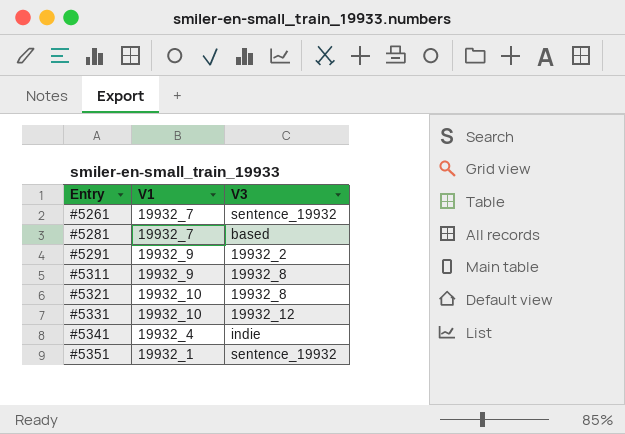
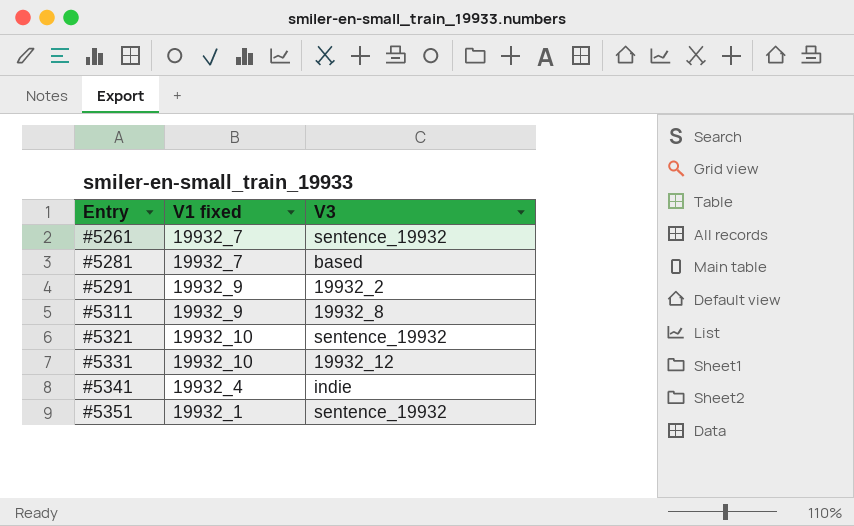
column name: V1 -> V1 fixed
#5321 | V3: 19932_8 -> sentence_19932

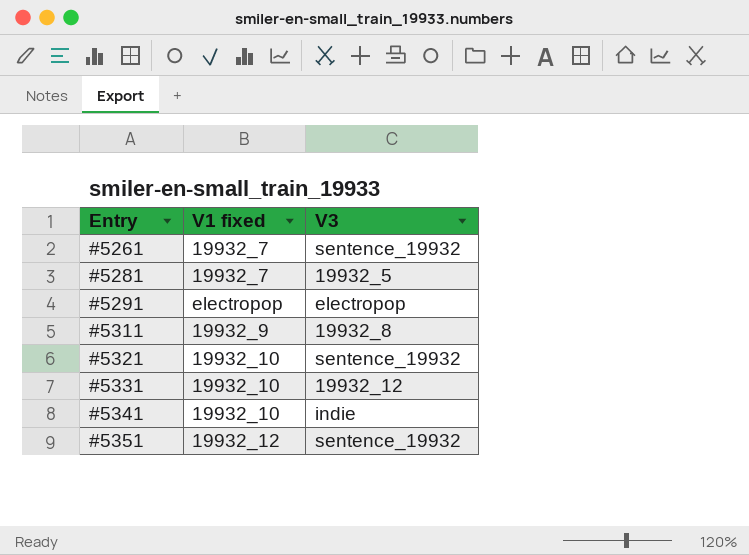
#5281 | V3: based -> 19932_5
#5291 | V1 fixed: 19932_9 -> electropop
#5291 | V3: 19932_2 -> electropop
#5341 | V1 fixed: 19932_4 -> 19932_10
#5351 | V1 fixed: 19932_1 -> 19932_12

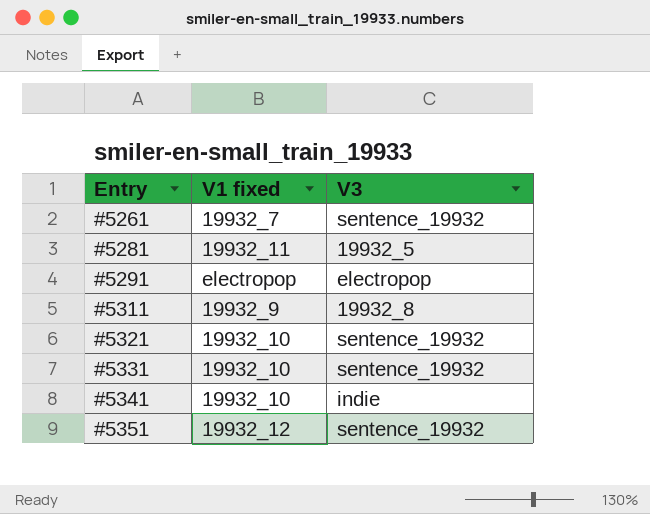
#5281 | V1 fixed: 19932_7 -> 19932_11
#5331 | V3: 19932_12 -> sentence_19932

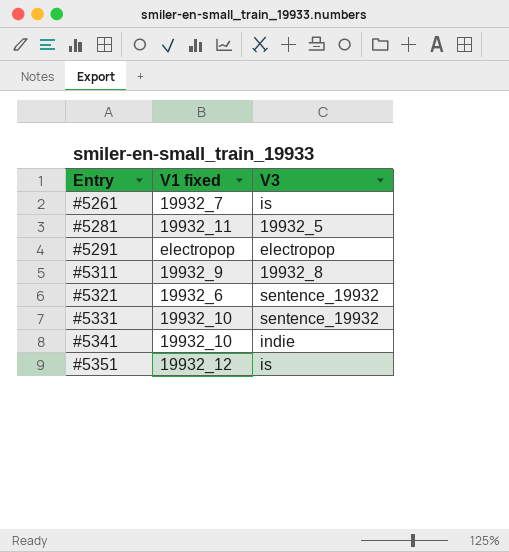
#5261 | V3: sentence_19932 -> is
#5321 | V1 fixed: 19932_10 -> 19932_6
#5351 | V3: sentence_19932 -> is

